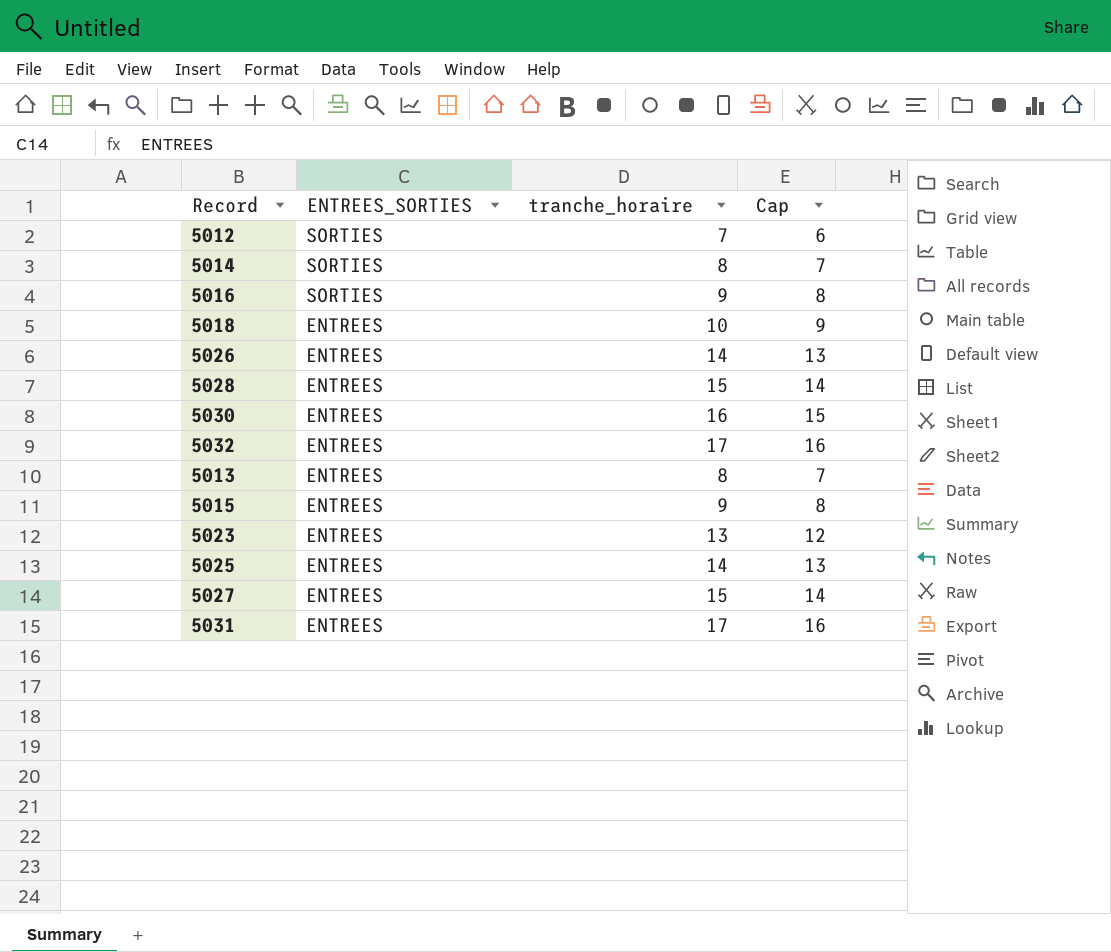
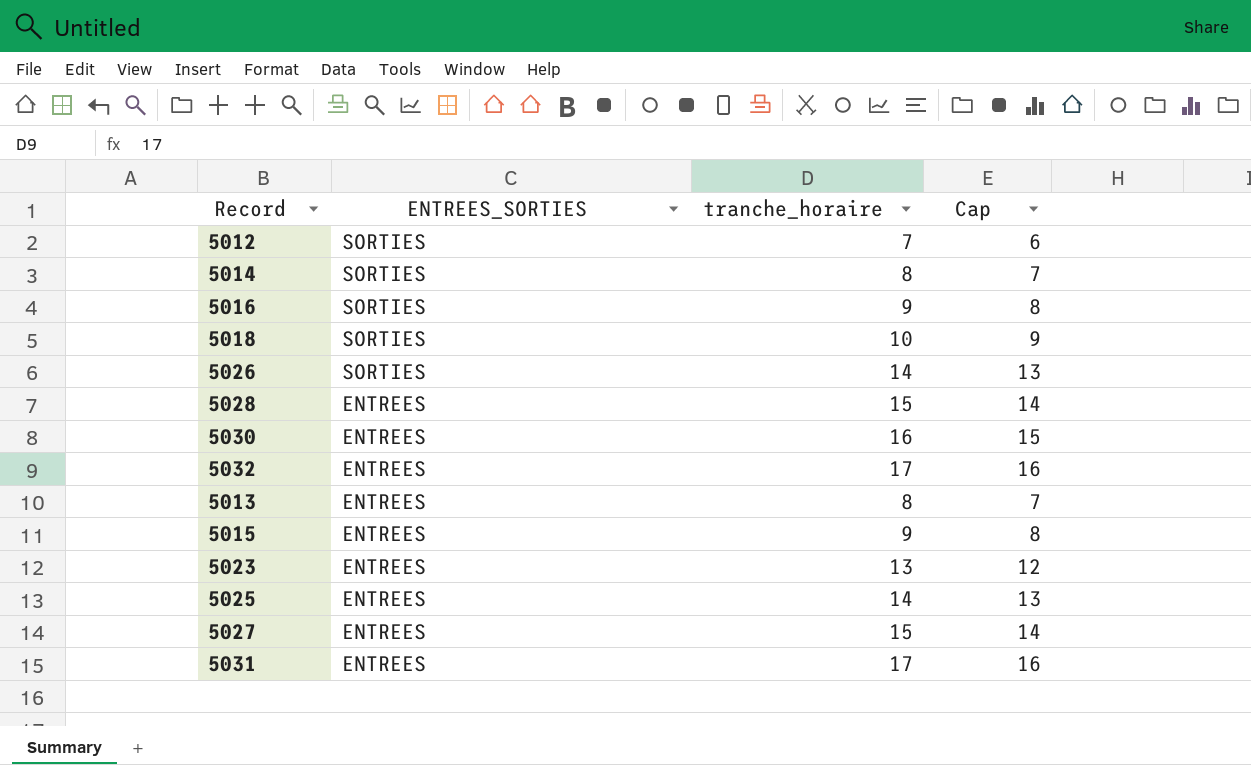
5018 | ENTREES_SORTIES: ENTREES -> SORTIES
5026 | ENTREES_SORTIES: ENTREES -> SORTIES

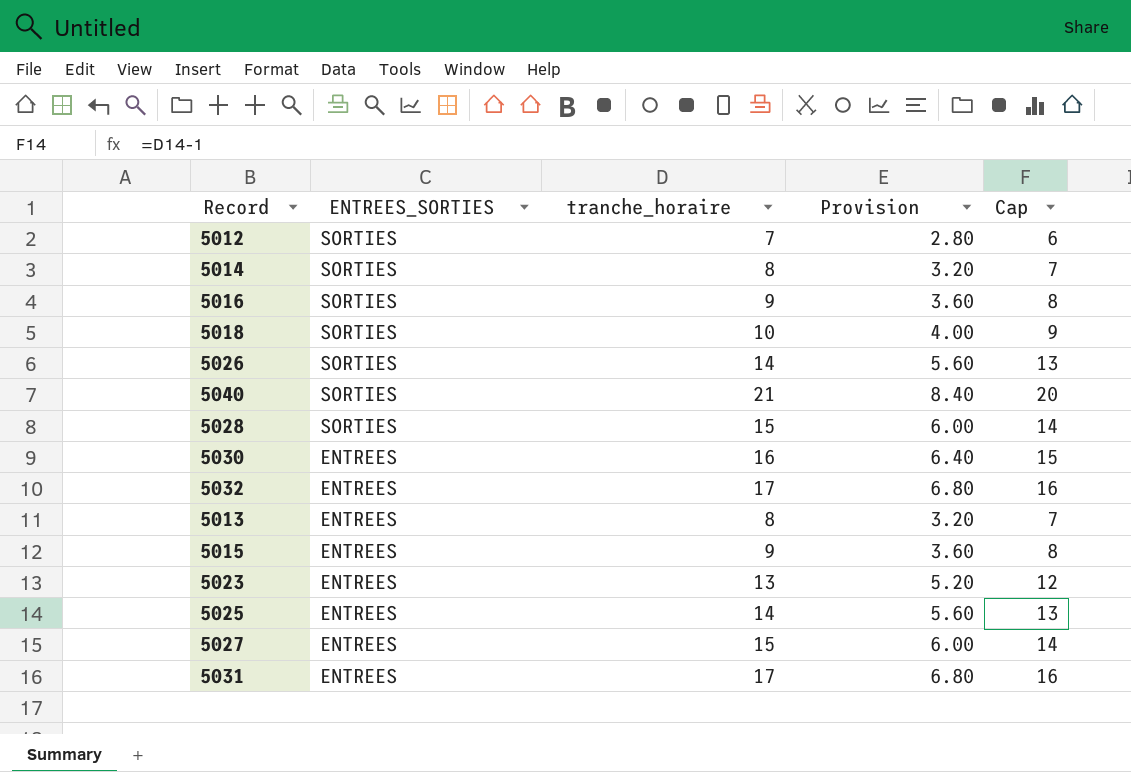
column Provision | formula: none -> [tranche_horaire] * 0.4
row 5040: none -> SORTIES | 21 | 8.40 | 20
5028 | ENTREES_SORTIES: ENTREES -> SORTIES

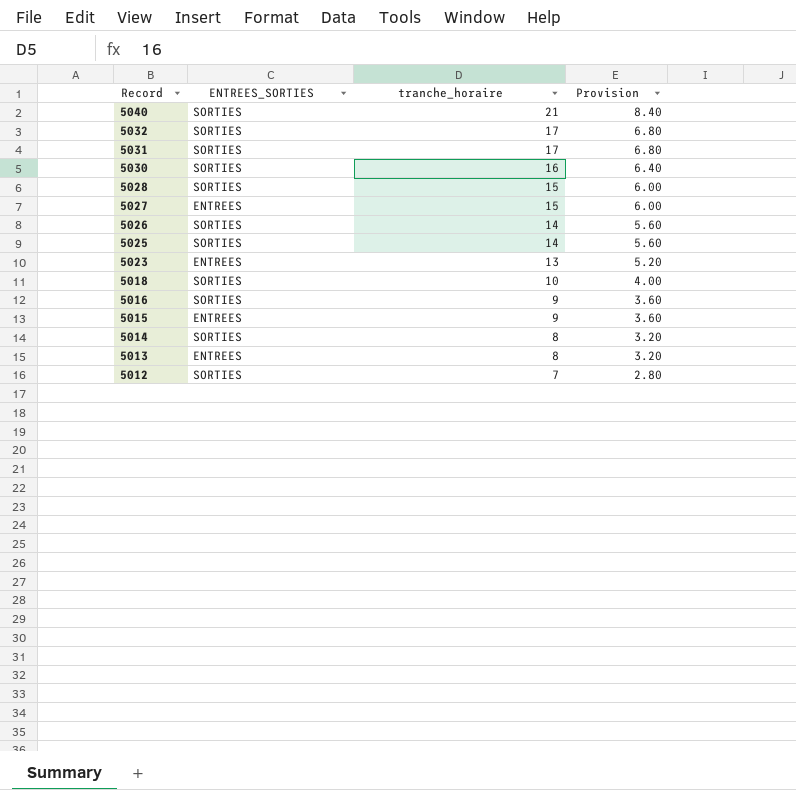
row order: ENTREES_SORTIES descending -> Record descending
column Cap | formula: [tranche_horaire] - 1 -> none
5032 | ENTREES_SORTIES: ENTREES -> SORTIES
5031 | ENTREES_SORTIES: ENTREES -> SORTIES
5030 | ENTREES_SORTIES: ENTREES -> SORTIES
5025 | ENTREES_SORTIES: ENTREES -> SORTIES

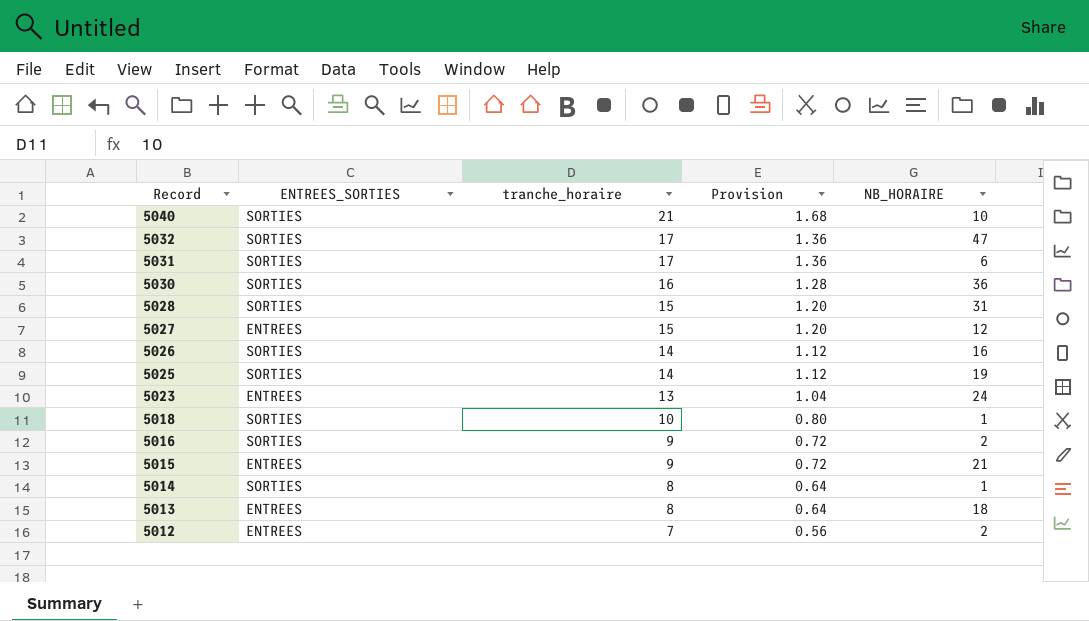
column Provision | formula: [tranche_horaire] * 0.4 -> [tranche_horaire] * 0.08
column NB_HORAIRE | position: none -> 5
5012 | ENTREES_SORTIES: SORTIES -> ENTREES

